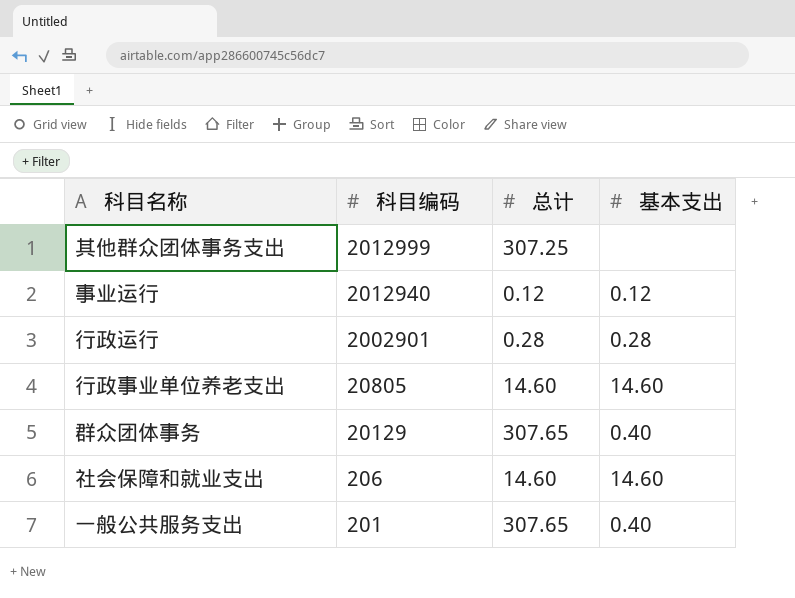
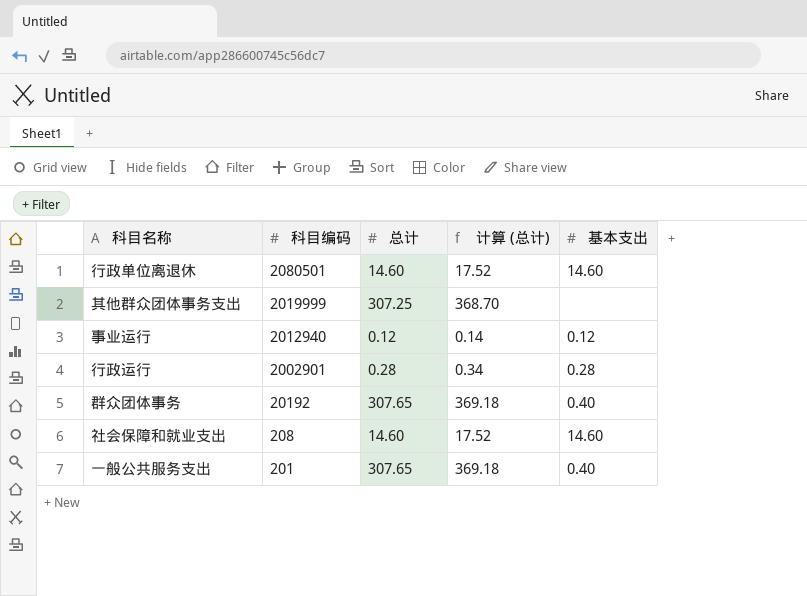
column 计算 (总计) | formula: none -> [总计] * 1.2
row 行政事业单位养老支出: 20805 | 14.60 | 14.60 -> none
row 行政单位离退休: none -> 2080501 | 14.60 | 17.52 | 14.60
其他群众团体事务支出 | 科目编码: 2012999 -> 2019999
群众团体事务 | 科目编码: 20129 -> 20192
社会保障和就业支出 | 科目编码: 206 -> 208

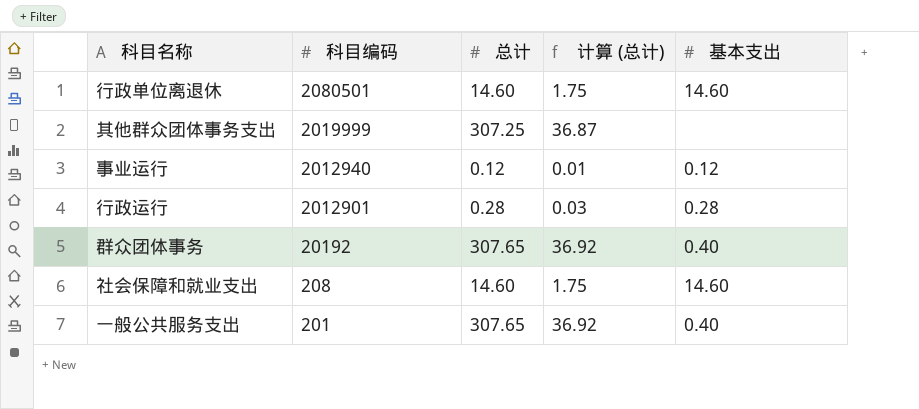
column 计算 (总计) | formula: [总计] * 1.2 -> [总计] * 0.12
行政运行 | 科目编码: 2002901 -> 2012901

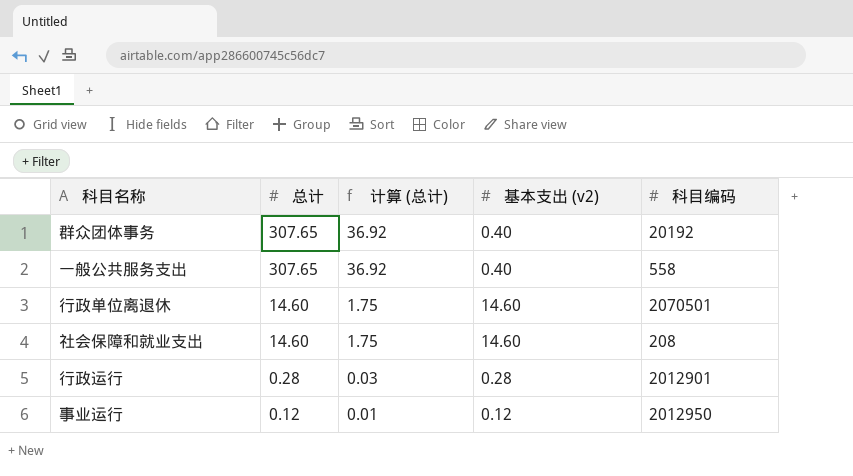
row order: 科目编码 descending -> 总计 descending
column name: 基本支出 -> 基本支出 (v2)
column 科目编码 | position: 2 -> 5
row 其他群众团体事务支出: 2019999 | 307.25 | 36.87 | none -> none
一般公共服务支出 | 科目编码: 201 -> 558
行政单位离退休 | 科目编码: 2080501 -> 2070501
事业运行 | 科目编码: 2012940 -> 2012950

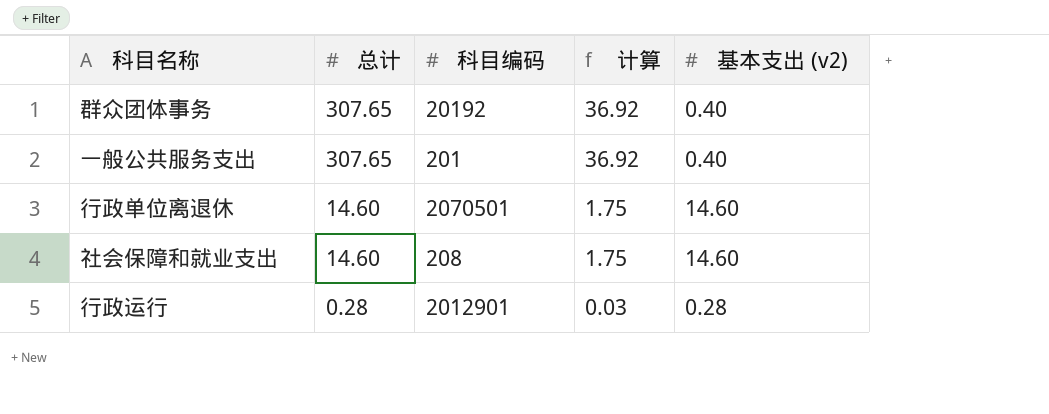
column 科目编码 | position: 5 -> 3
column name: 计算 (总计) -> 计算
row 事业运行: 0.12 | 0.01 | 0.12 | 2012950 -> none
一般公共服务支出 | 科目编码: 558 -> 201

